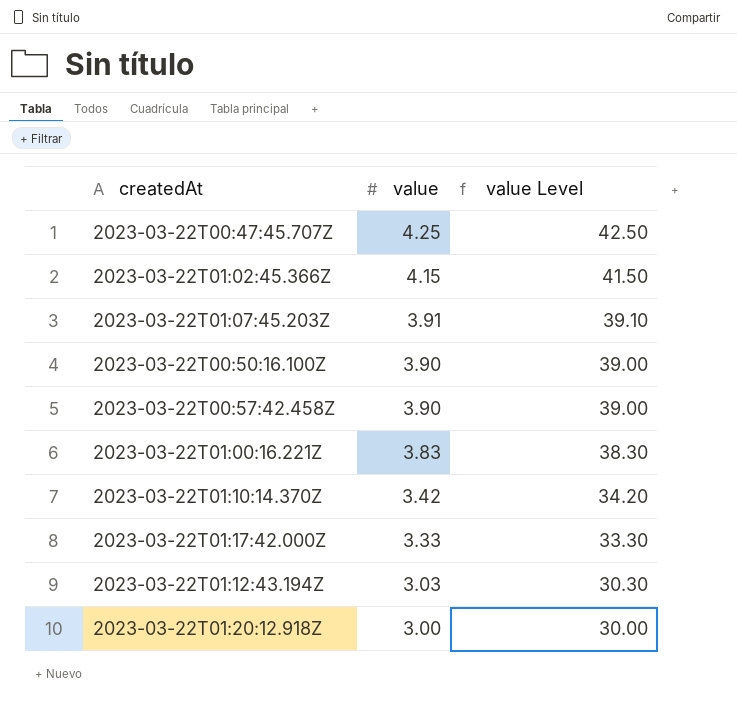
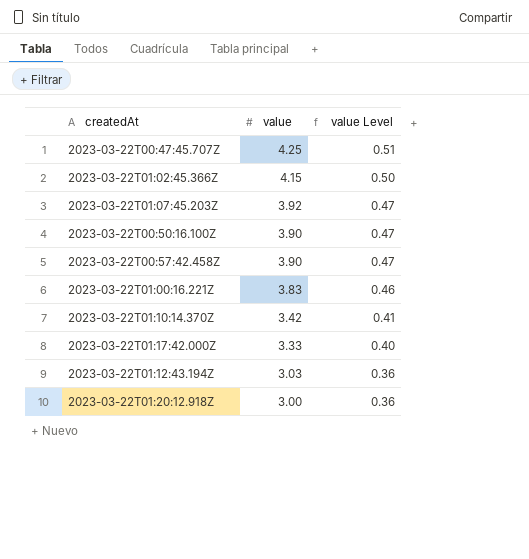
column value Level | formula: [value] * 10 -> [value] * 0.12
2023-03-22T01:07:45.203Z | value: 3.91 -> 3.92

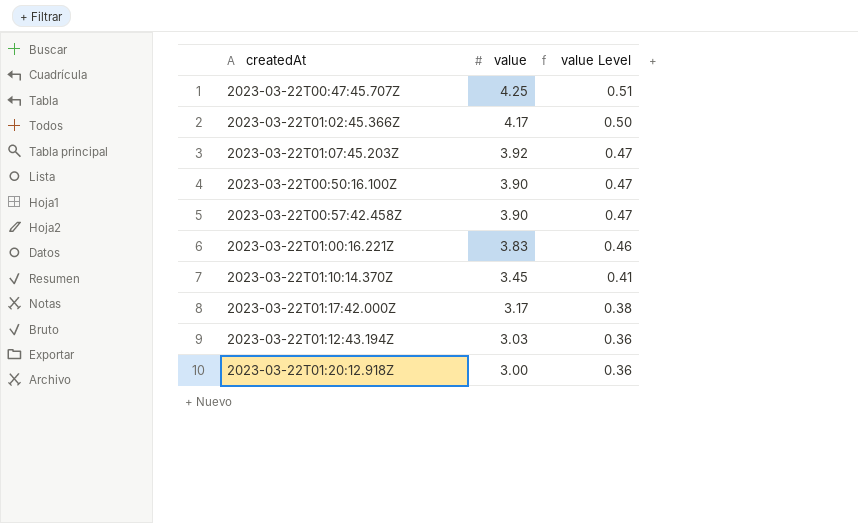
2023-03-22T01:02:45.366Z | value: 4.15 -> 4.17
2023-03-22T01:10:14.370Z | value: 3.42 -> 3.45
2023-03-22T01:17:42.000Z | value: 3.33 -> 3.17
2023-03-22T01:17:42.000Z | value Level: 0.40 -> 0.38

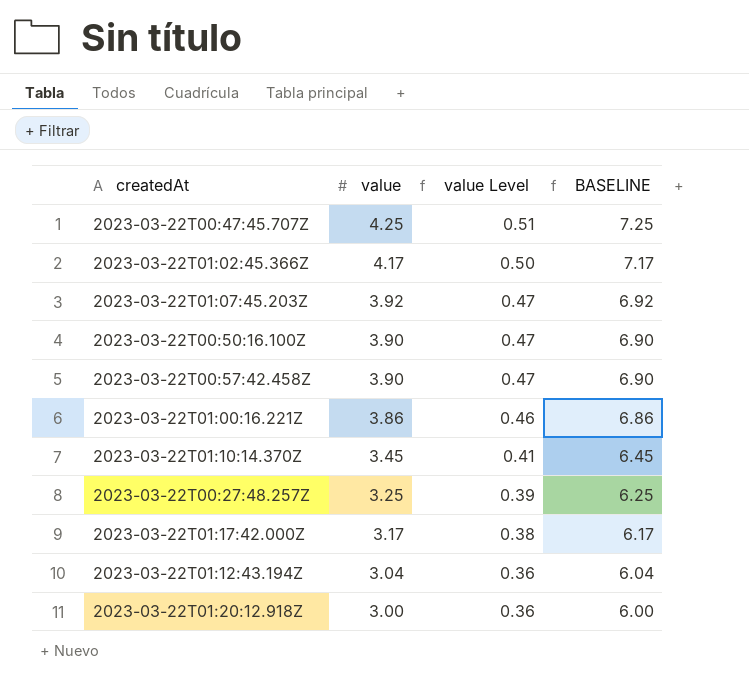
column BASELINE | formula: none -> [value] + 3
2023-03-22T01:00:16.221Z | value: 3.83 -> 3.86
row 2023-03-22T00:27:48.257Z: none -> 3.25 | 0.39 | 6.25
2023-03-22T01:12:43.194Z | value: 3.03 -> 3.04

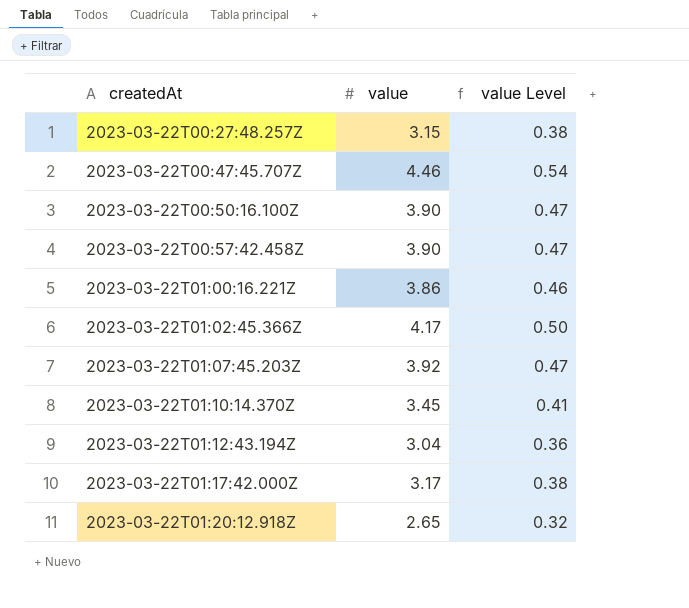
row order: value descending -> createdAt ascending
column BASELINE | formula: [value] + 3 -> none
2023-03-22T00:27:48.257Z | value: 3.25 -> 3.15
2023-03-22T00:27:48.257Z | value Level: 0.39 -> 0.38
2023-03-22T00:47:45.707Z | value: 4.25 -> 4.46
2023-03-22T00:47:45.707Z | value Level: 0.51 -> 0.54
2023-03-22T01:20:12.918Z | value: 3.00 -> 2.65
2023-03-22T01:20:12.918Z | value Level: 0.36 -> 0.32

